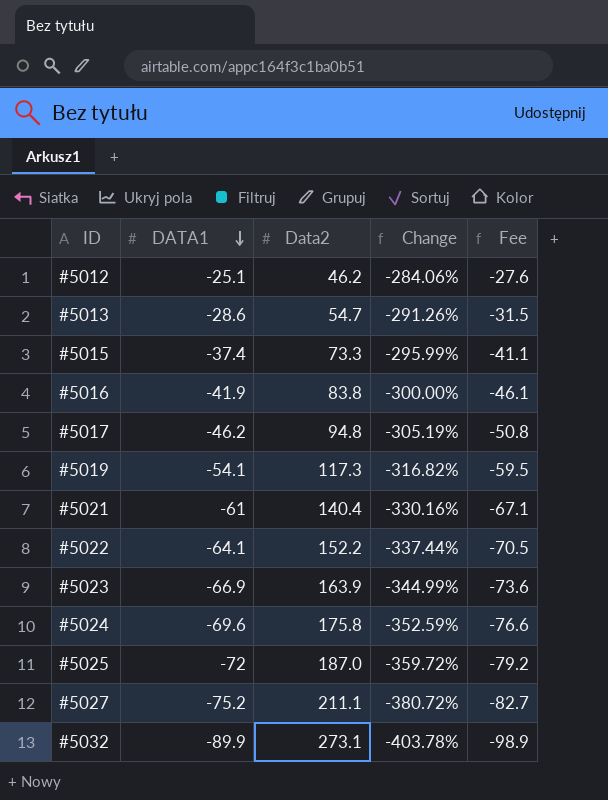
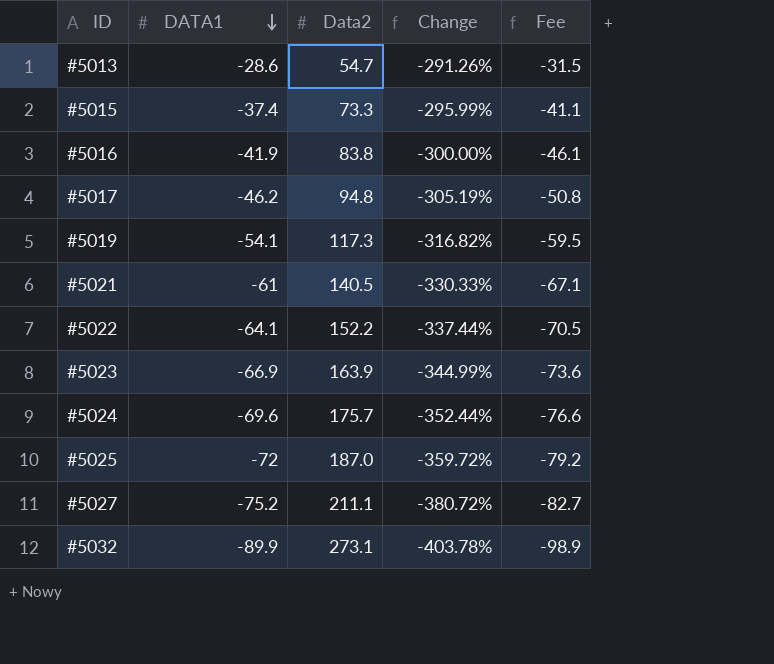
row #5012: -25.1 | 46.2 | -284.06% | -27.6 -> none
#5021 | Data2: 140.4 -> 140.5
#5021 | Change: -330.16% -> -330.33%
#5024 | Data2: 175.8 -> 175.7
#5024 | Change: -352.59% -> -352.44%

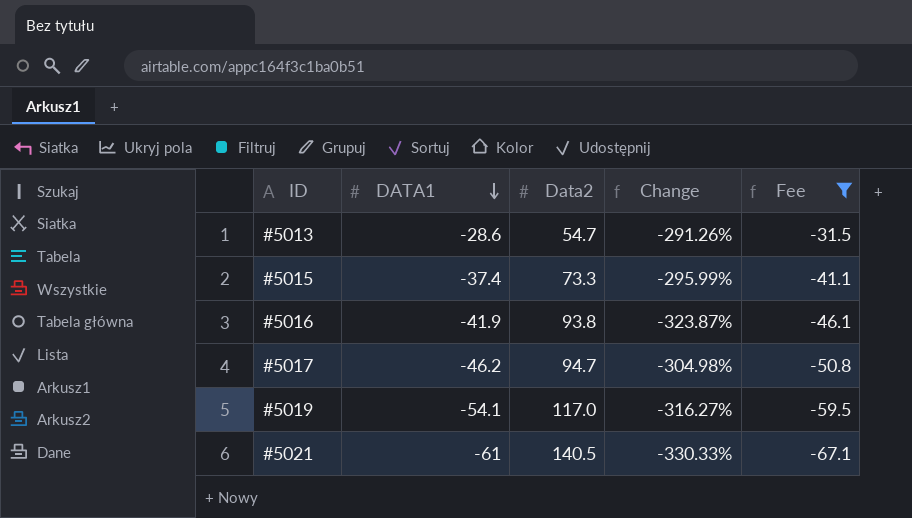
filter: none -> Fee >= -67.1
#5016 | Data2: 83.8 -> 93.8
#5016 | Change: -300.00% -> -323.87%
#5017 | Data2: 94.8 -> 94.7
#5017 | Change: -305.19% -> -304.98%
#5019 | Data2: 117.3 -> 117.0
#5019 | Change: -316.82% -> -316.27%

